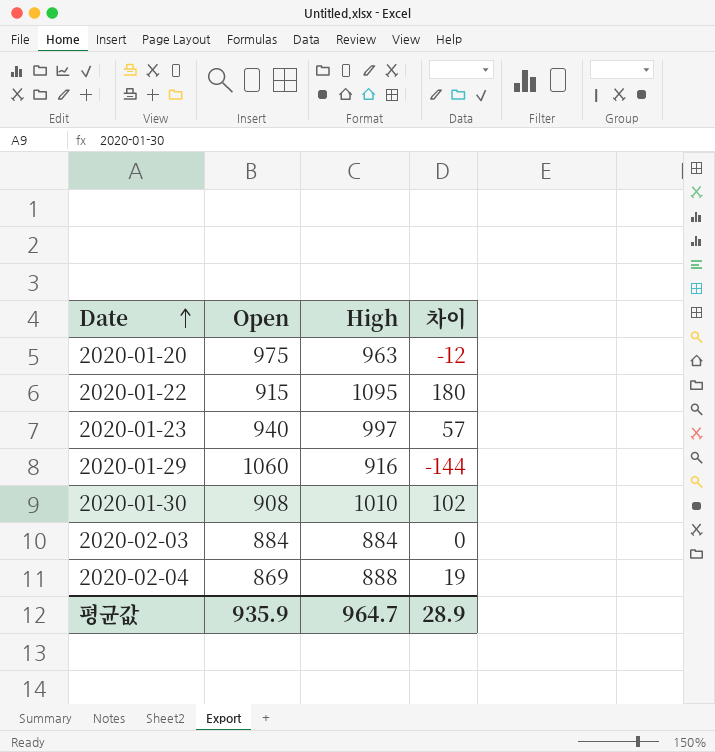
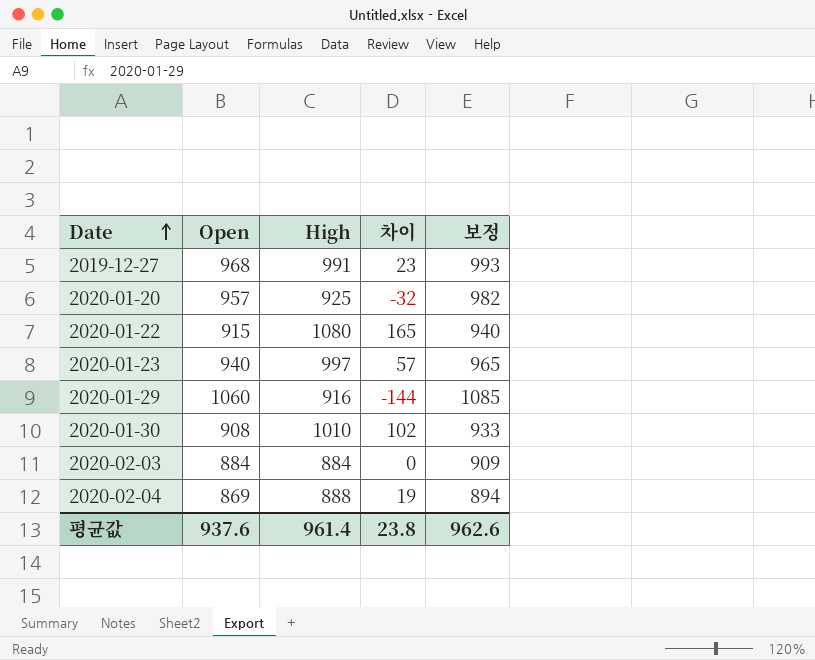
column 보정 | formula: none -> [Open] + 25
row 2019-12-27: none -> 968 | 991 | 23 | 993
2020-01-20 | Open: 975 -> 957
2020-01-20 | High: 963 -> 925
2020-01-20 | 차이: -12 -> -32
2020-01-22 | High: 1095 -> 1080
2020-01-22 | 차이: 180 -> 165
평균값 | Open: 935.9 -> 937.6
평균값 | High: 964.7 -> 961.4
평균값 | 차이: 28.9 -> 23.8

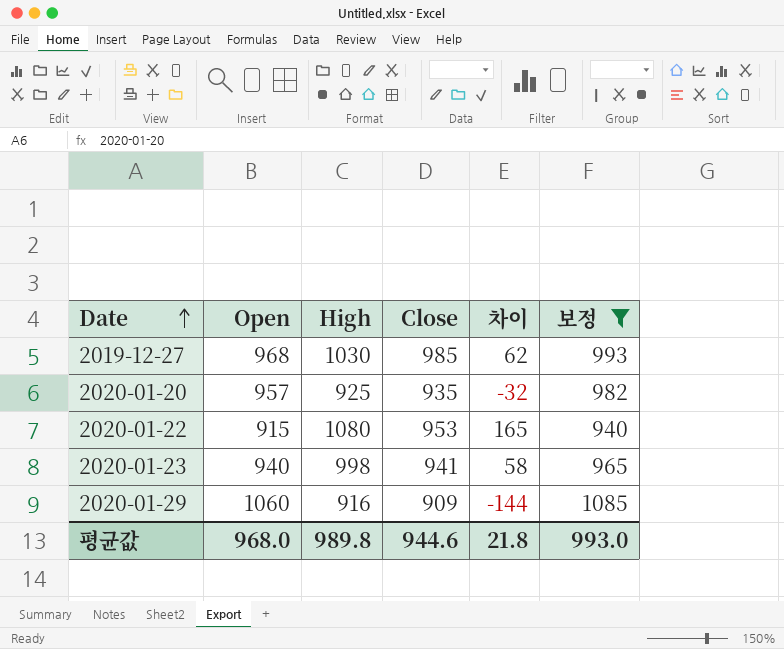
filter: none -> 보정 >= 940
column Close | position: none -> 4
2019-12-27 | High: 991 -> 1030
2019-12-27 | 차이: 23 -> 62
2020-01-23 | High: 997 -> 998
2020-01-23 | 차이: 57 -> 58
평균값 | Open: 937.6 -> 968.0
평균값 | High: 961.4 -> 989.8
평균값 | 차이: 23.8 -> 21.8
평균값 | 보정: 962.6 -> 993.0

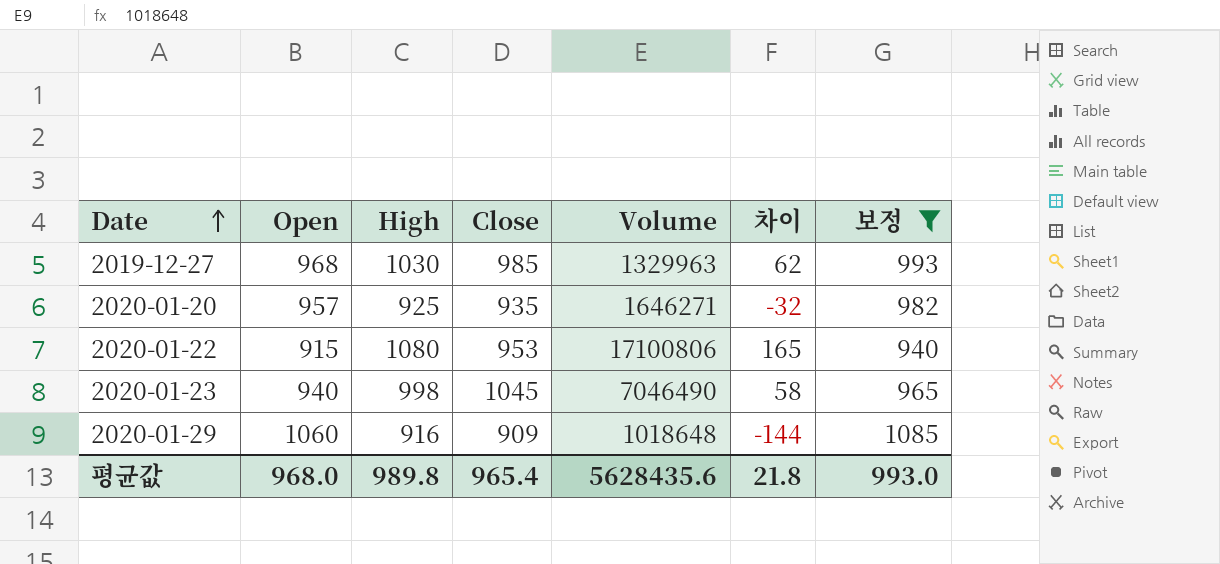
column Volume | position: none -> 5
2020-01-23 | Close: 941 -> 1045
평균값 | Close: 944.6 -> 965.4

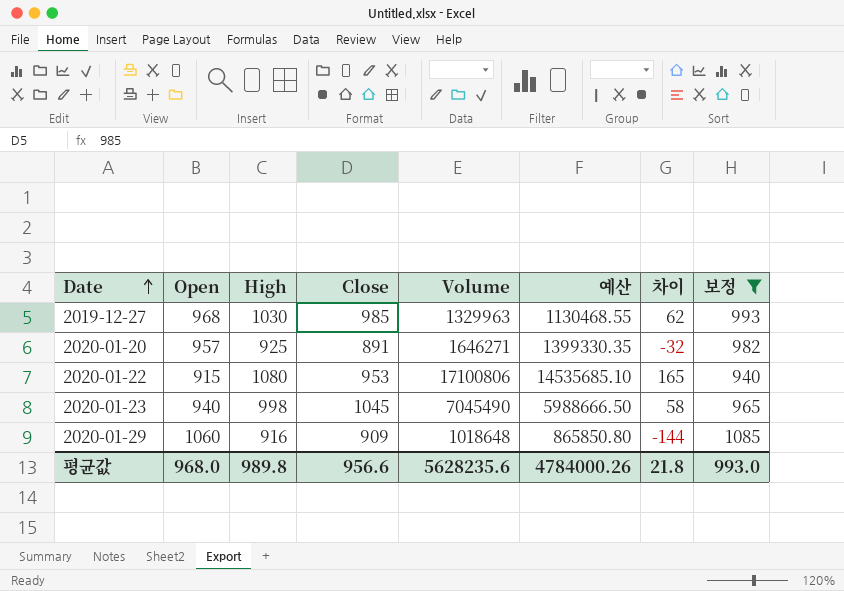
column 예산 | formula: none -> [Volume] * 0.85
2020-01-20 | Close: 935 -> 891
2020-01-23 | Volume: 7046490 -> 7045490
평균값 | Close: 965.4 -> 956.6
평균값 | Volume: 5628435.6 -> 5628235.6

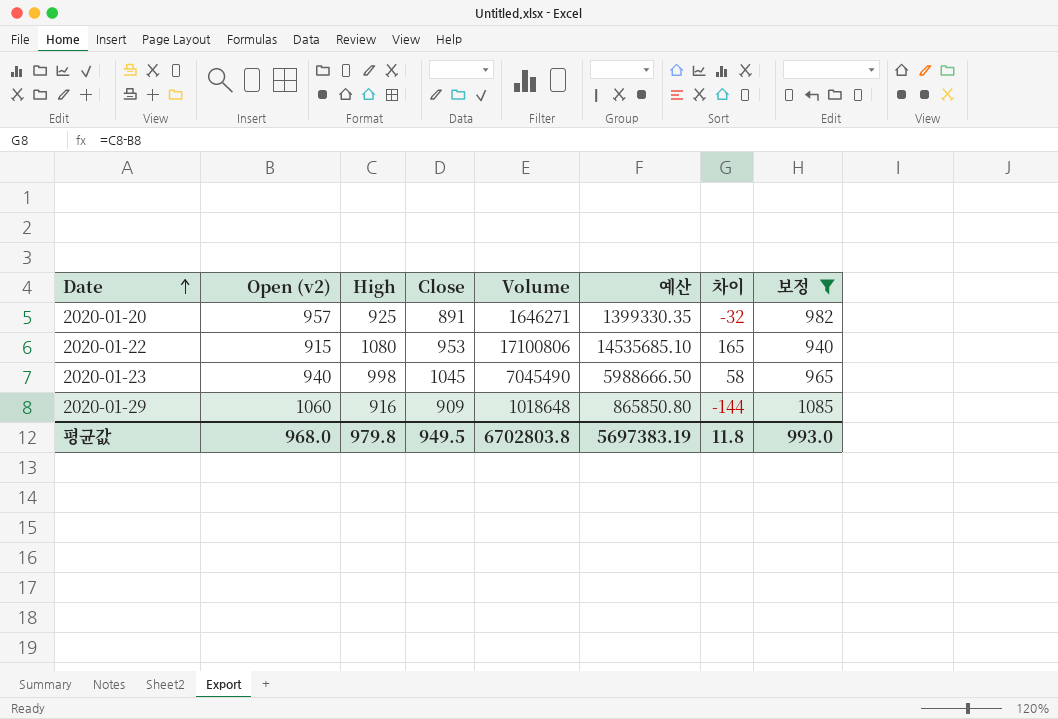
column name: Open -> Open (v2)
row 2019-12-27: 968 | 1030 | 985 | 1329963 | 1130468.55 | 62 | 993 -> none
평균값 | High: 989.8 -> 979.8
평균값 | Close: 956.6 -> 949.5
평균값 | Volume: 5628235.6 -> 6702803.8
평균값 | 예산: 4784000.26 -> 5697383.19
평균값 | 차이: 21.8 -> 11.8

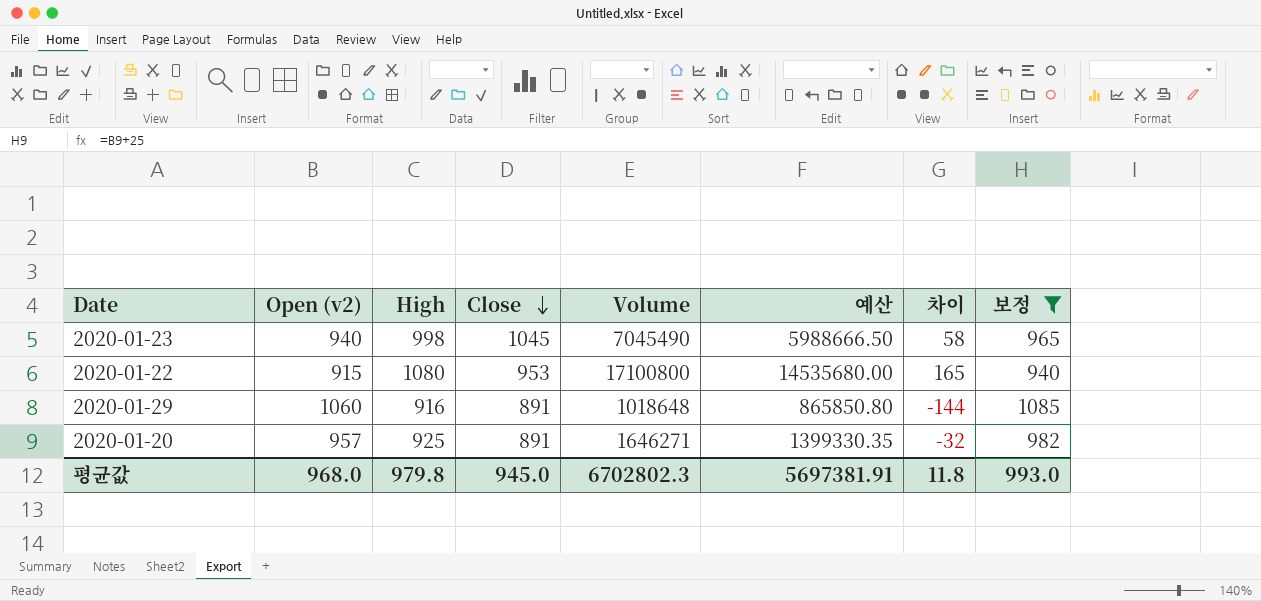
row order: Date ascending -> Close descending
2020-01-22 | Volume: 17100806 -> 17100800
2020-01-22 | 예산: 14535685.10 -> 14535680.00
2020-01-29 | Close: 909 -> 891
평균값 | Close: 949.5 -> 945.0
평균값 | Volume: 6702803.8 -> 6702802.3
평균값 | 예산: 5697383.19 -> 5697381.91

